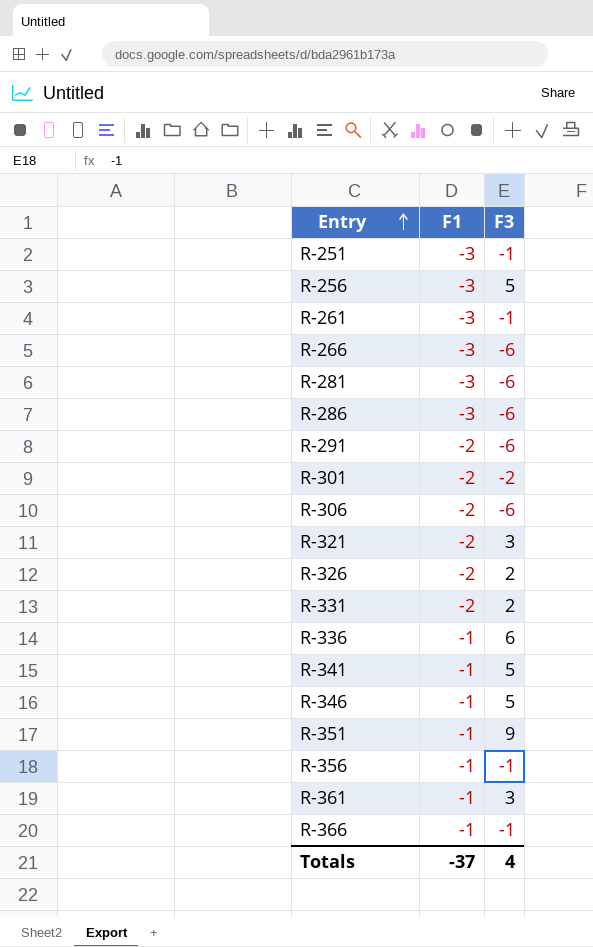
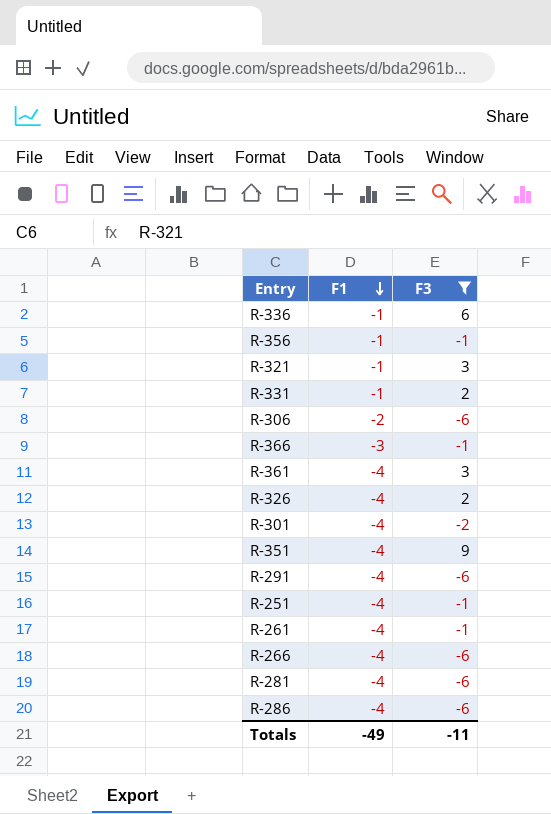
filter: none -> F3 != 5
row order: Entry ascending -> F1 descending
R-321 | F1: -2 -> -1
R-331 | F1: -2 -> -1
R-366 | F1: -1 -> -3
R-361 | F1: -1 -> -4
R-326 | F1: -2 -> -4
R-301 | F1: -2 -> -4
R-351 | F1: -1 -> -4
R-291 | F1: -2 -> -4
R-251 | F1: -3 -> -4
R-261 | F1: -3 -> -4
R-266 | F1: -3 -> -4
R-281 | F1: -3 -> -4
R-286 | F1: -3 -> -4
Totals | F1: -37 -> -49
Totals | F3: 4 -> -11

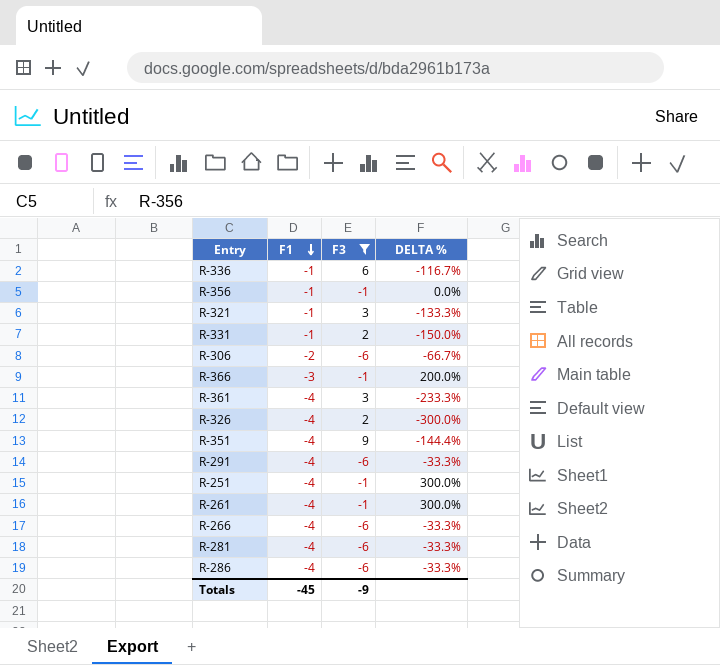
column DELTA % | formula: none -> ([F1] - [F3]) / [F3]
row R-301: -4 | -2 -> none
Totals | F1: -49 -> -45
Totals | F3: -11 -> -9

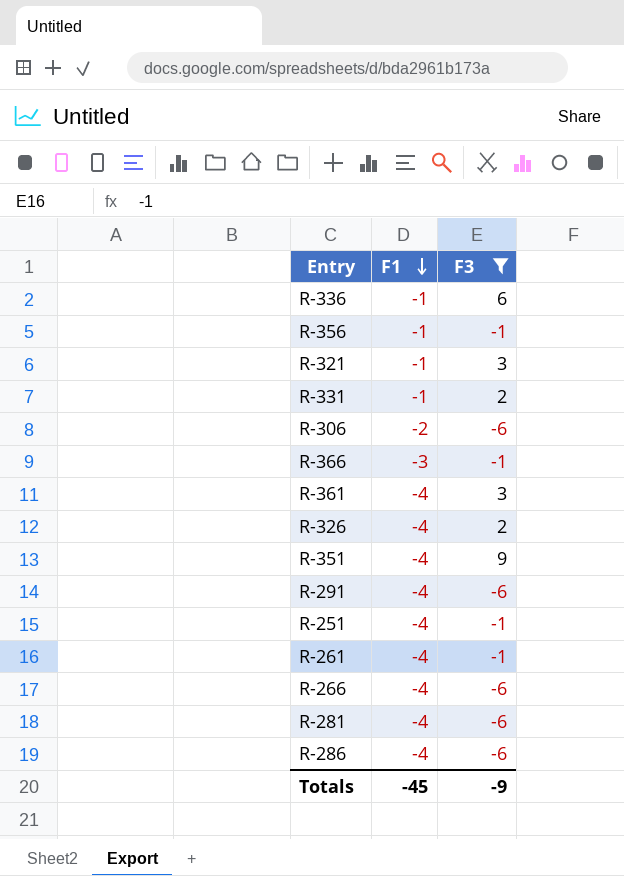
column DELTA % | formula: ([F1] - [F3]) / [F3] -> none

